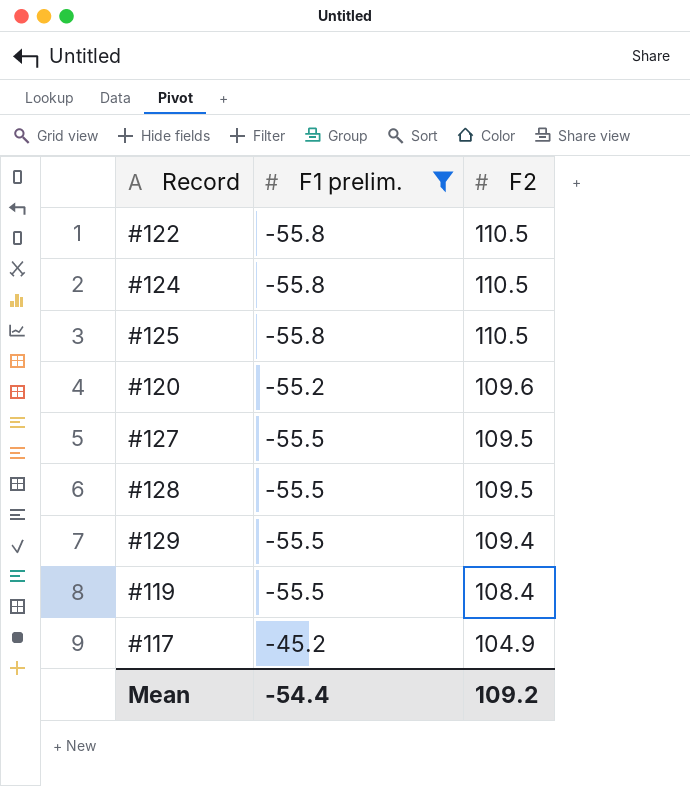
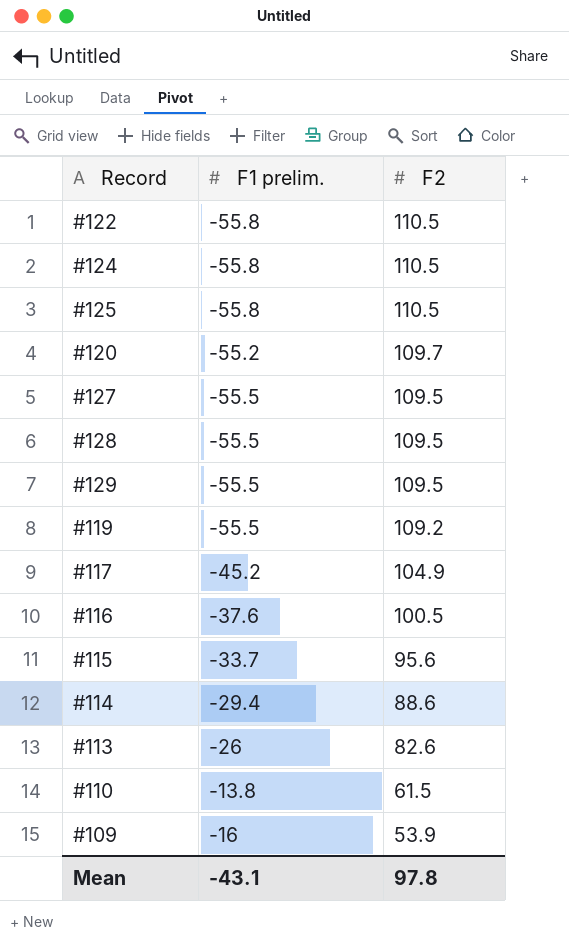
filter: F1 prelim. <= -45.2 -> none
#120 | F2: 109.6 -> 109.7
#129 | F2: 109.4 -> 109.5
#119 | F2: 108.4 -> 109.2
Mean | F1 prelim.: -54.4 -> -43.1
Mean | F2: 109.2 -> 97.8

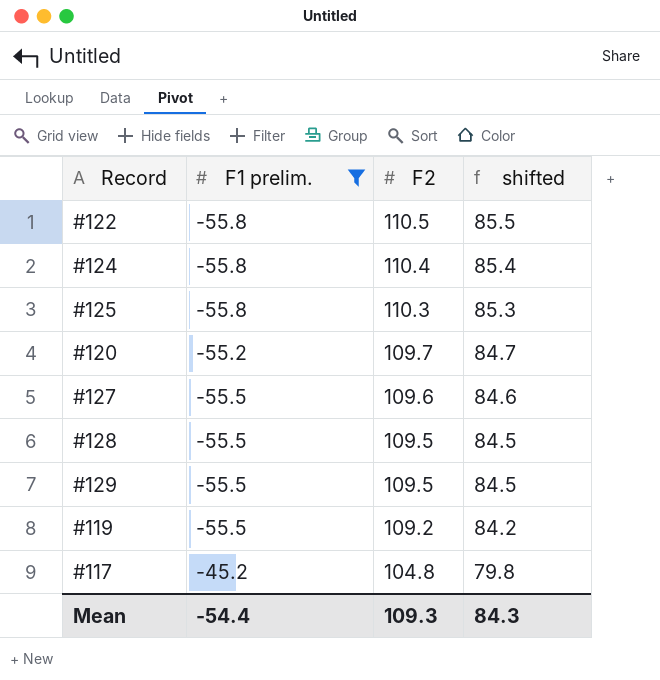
filter: none -> F1 prelim. <= -45.2
column shifted | formula: none -> [F2] - 25
#124 | F2: 110.5 -> 110.4
#125 | F2: 110.5 -> 110.3
#127 | F2: 109.5 -> 109.6
#117 | F2: 104.9 -> 104.8
Mean | F1 prelim.: -43.1 -> -54.4
Mean | F2: 97.8 -> 109.3

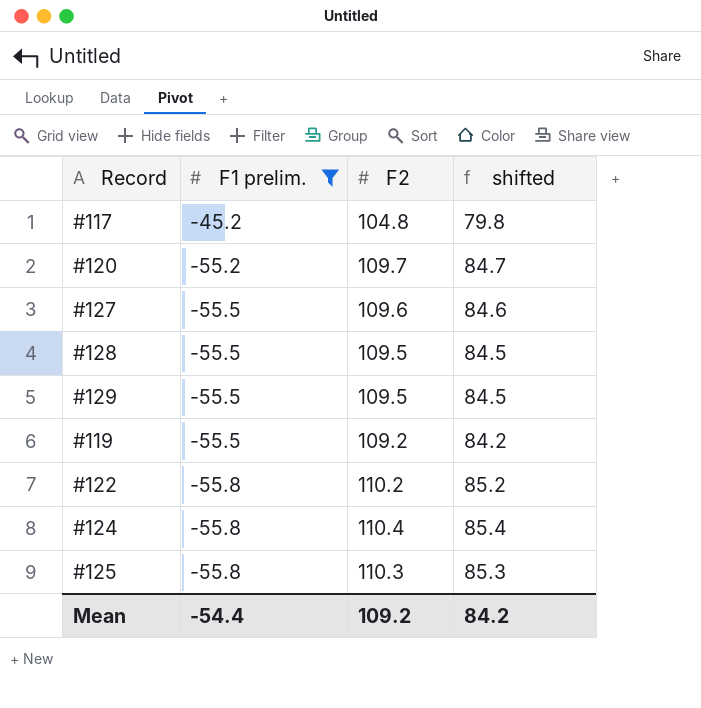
row order: F2 descending -> F1 prelim. descending
#122 | F2: 110.5 -> 110.2
#122 | shifted: 85.5 -> 85.2
Mean | F2: 109.3 -> 109.2
Mean | shifted: 84.3 -> 84.2

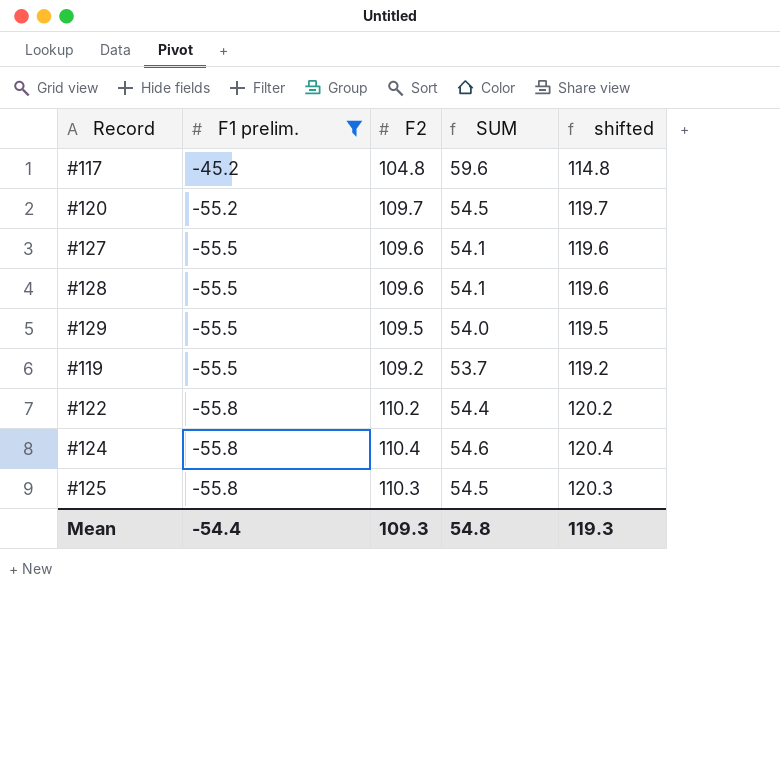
column SUM | formula: none -> [F1 prelim.] + [F2]
column shifted | formula: [F2] - 25 -> [F2] + 10
#128 | F2: 109.5 -> 109.6
Mean | F2: 109.2 -> 109.3
Mean | shifted: 84.2 -> 119.3

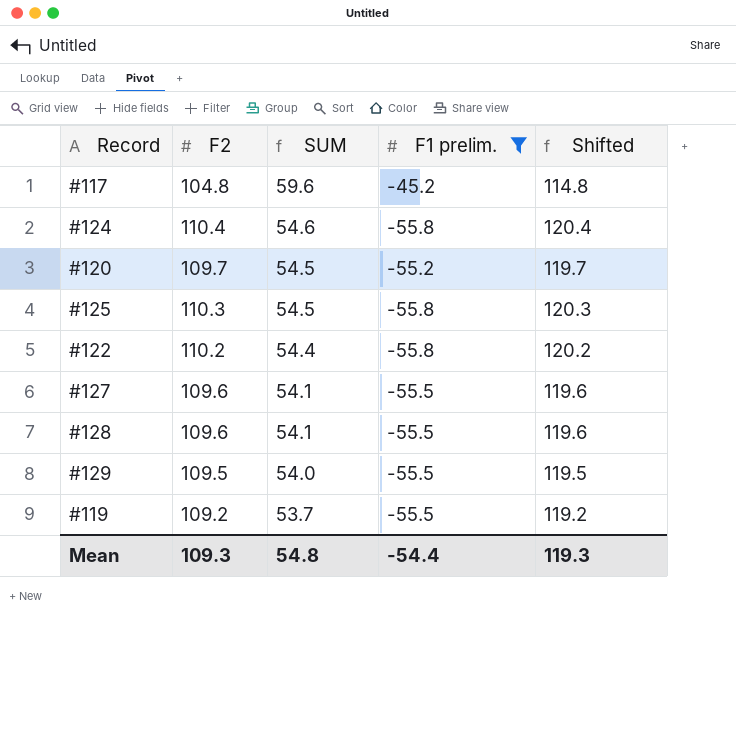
row order: F1 prelim. descending -> SUM descending
column F1 prelim. | position: 2 -> 4
column name: shifted -> Shifted

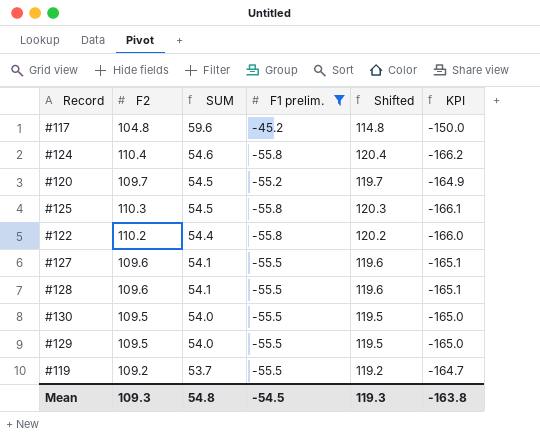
column KPI | formula: none -> [F1 prelim.] - [F2]
row #130: none -> 109.5 | 54.0 | -55.5 | 119.5 | -165.0
Mean | F1 prelim.: -54.4 -> -54.5

